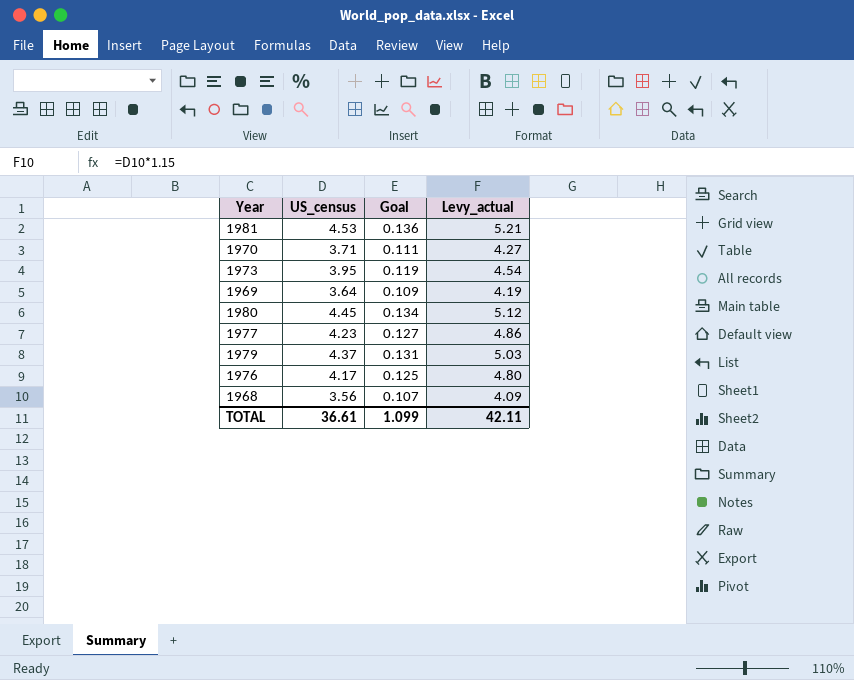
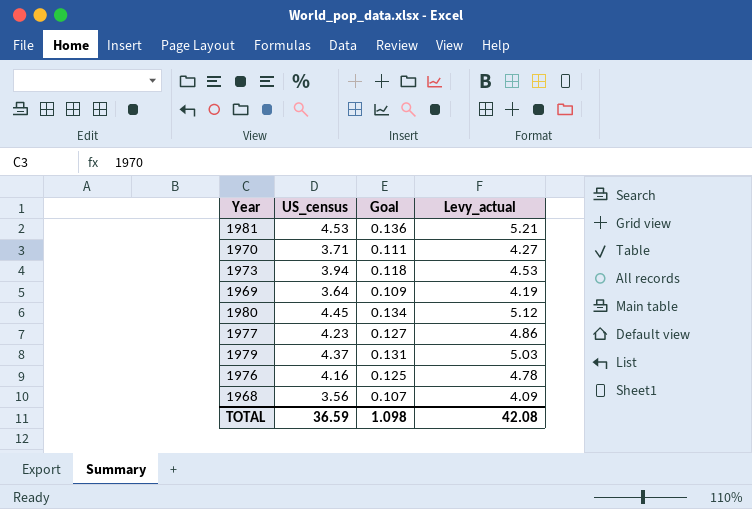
1973 | US_census: 3.95 -> 3.94
1973 | Goal: 0.119 -> 0.118
1973 | Levy_actual: 4.54 -> 4.53
1976 | US_census: 4.17 -> 4.16
1976 | Levy_actual: 4.80 -> 4.78
TOTAL | US_census: 36.61 -> 36.59
TOTAL | Goal: 1.099 -> 1.098
TOTAL | Levy_actual: 42.11 -> 42.08

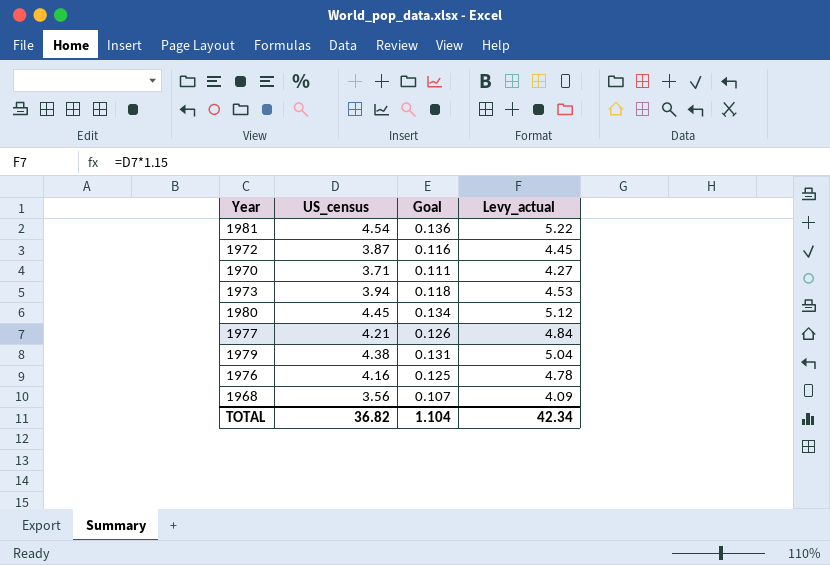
row 1969: 3.64 | 0.109 | 4.19 -> none
1981 | US_census: 4.53 -> 4.54
1981 | Levy_actual: 5.21 -> 5.22
row 1972: none -> 3.87 | 0.116 | 4.45
1977 | US_census: 4.23 -> 4.21
1977 | Goal: 0.127 -> 0.126
1977 | Levy_actual: 4.86 -> 4.84
1979 | US_census: 4.37 -> 4.38
1979 | Levy_actual: 5.03 -> 5.04
TOTAL | US_census: 36.59 -> 36.82
TOTAL | Goal: 1.098 -> 1.104
TOTAL | Levy_actual: 42.08 -> 42.34

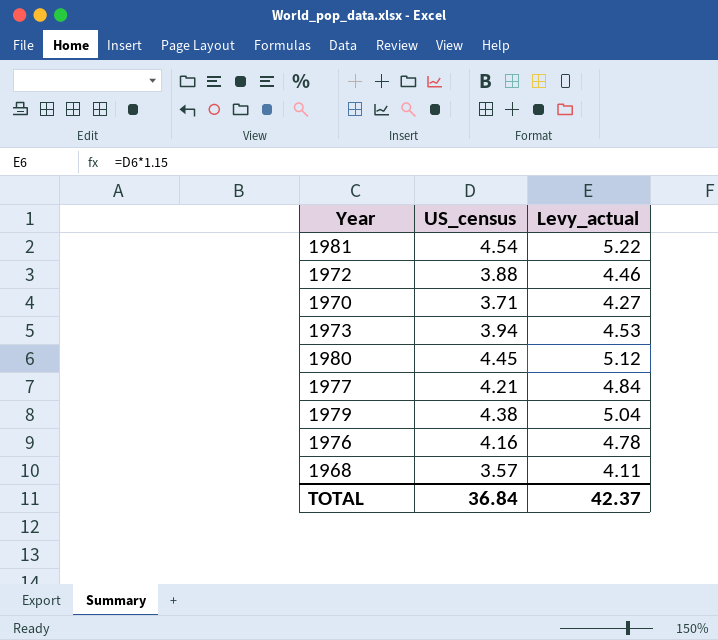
column Goal | formula: [US_census] * 0.03 -> none
1972 | US_census: 3.87 -> 3.88
1972 | Levy_actual: 4.45 -> 4.46
1968 | US_census: 3.56 -> 3.57
1968 | Levy_actual: 4.09 -> 4.11
TOTAL | US_census: 36.82 -> 36.84
TOTAL | Levy_actual: 42.34 -> 42.37

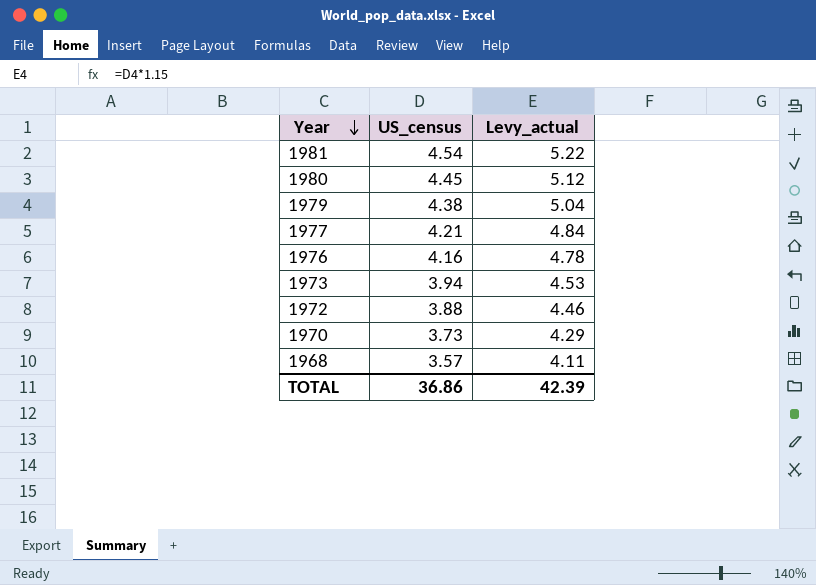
row order: none -> Year descending
1970 | US_census: 3.71 -> 3.73
1970 | Levy_actual: 4.27 -> 4.29
TOTAL | US_census: 36.84 -> 36.86
TOTAL | Levy_actual: 42.37 -> 42.39

